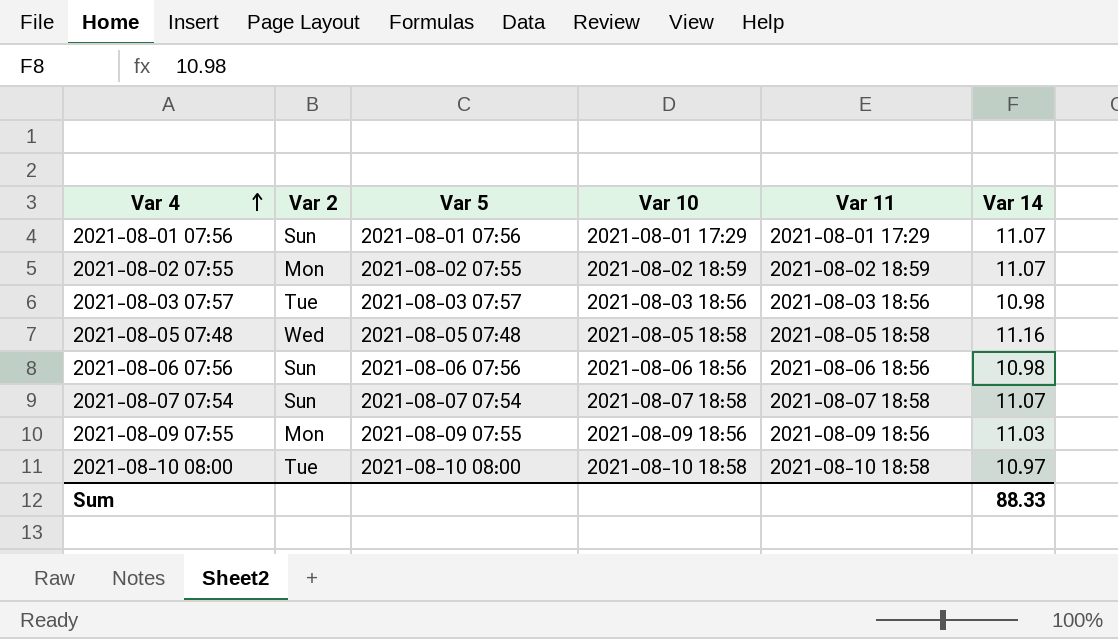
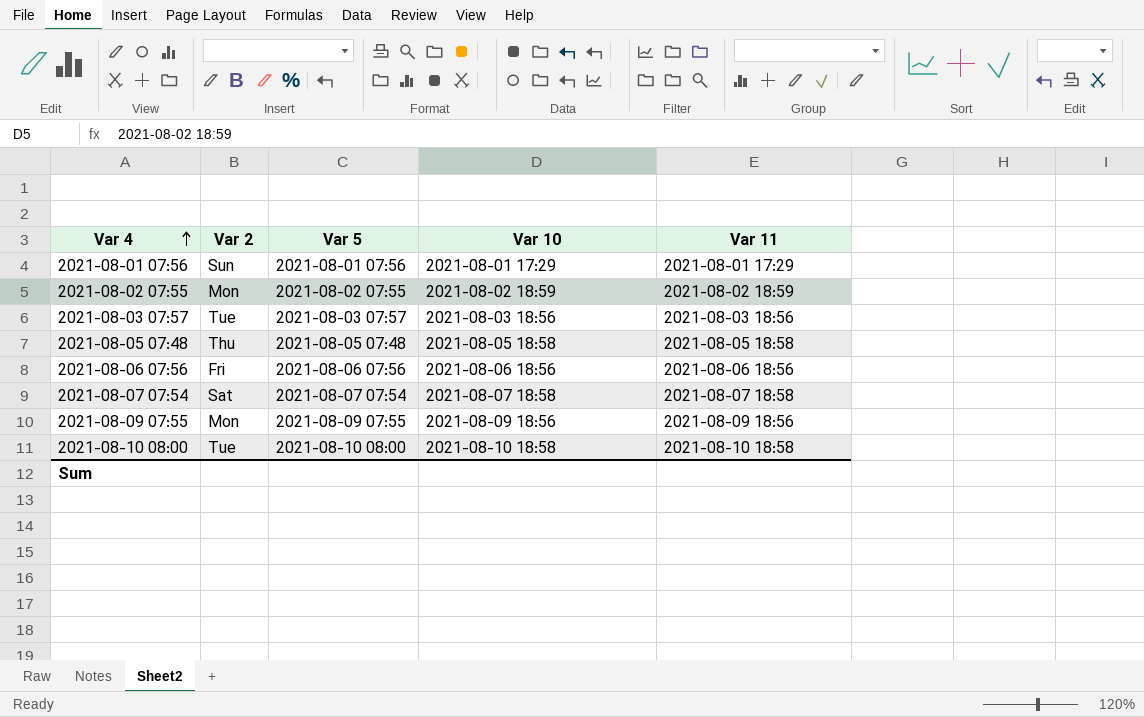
column Var 14 | position: 6 -> none
2021-08-05 07:48 | Var 2: Wed -> Thu
2021-08-06 07:56 | Var 2: Sun -> Fri
2021-08-07 07:54 | Var 2: Sun -> Sat

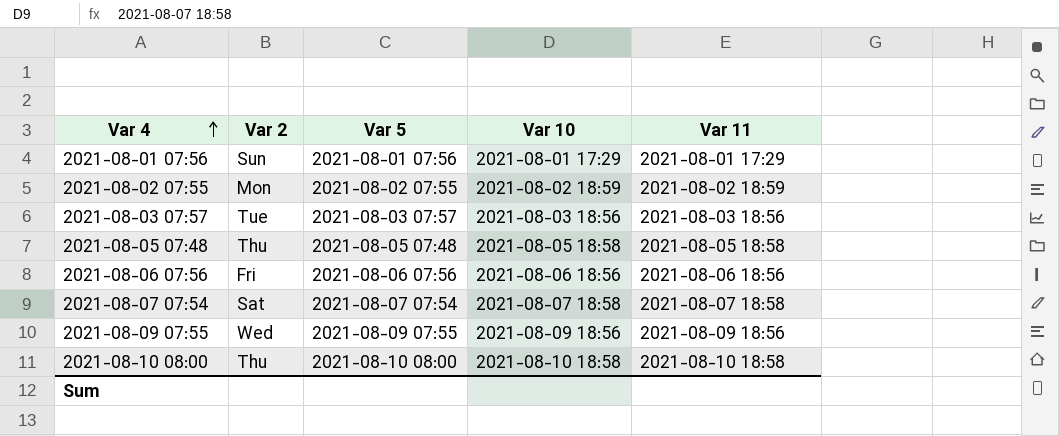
2021-08-09 07:55 | Var 2: Mon -> Wed
2021-08-10 08:00 | Var 2: Tue -> Thu

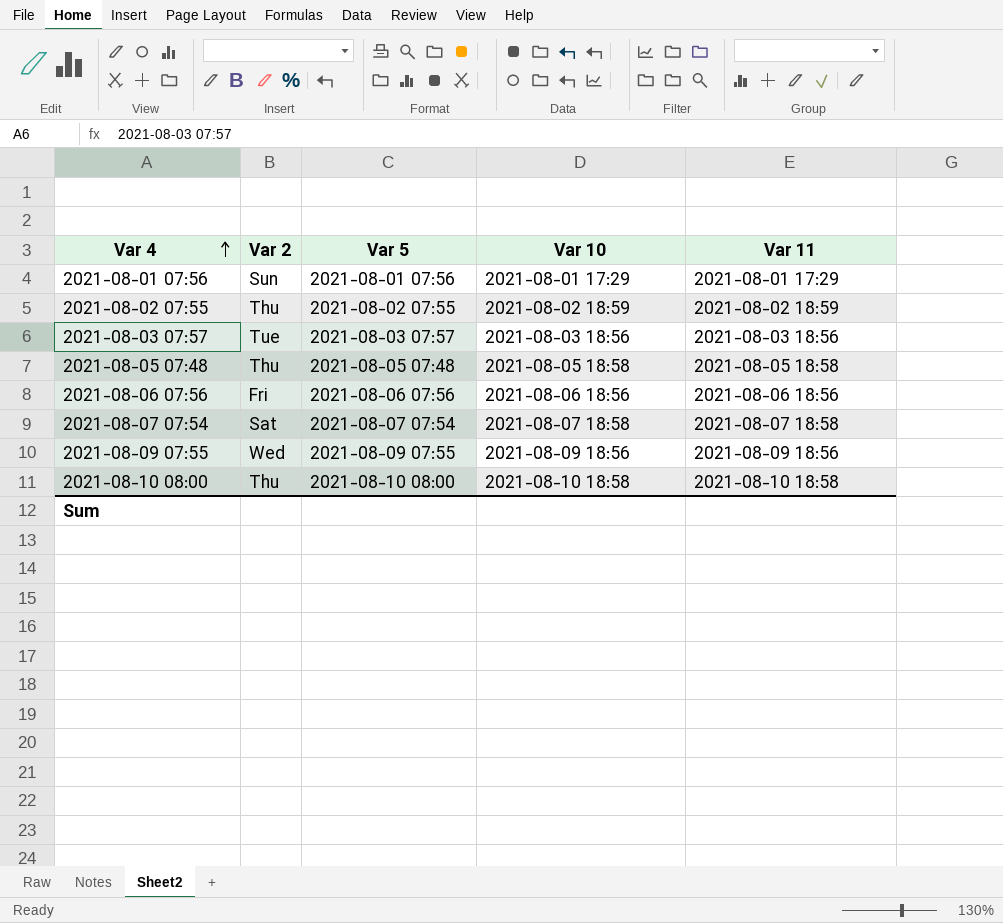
2021-08-02 07:55 | Var 2: Mon -> Thu

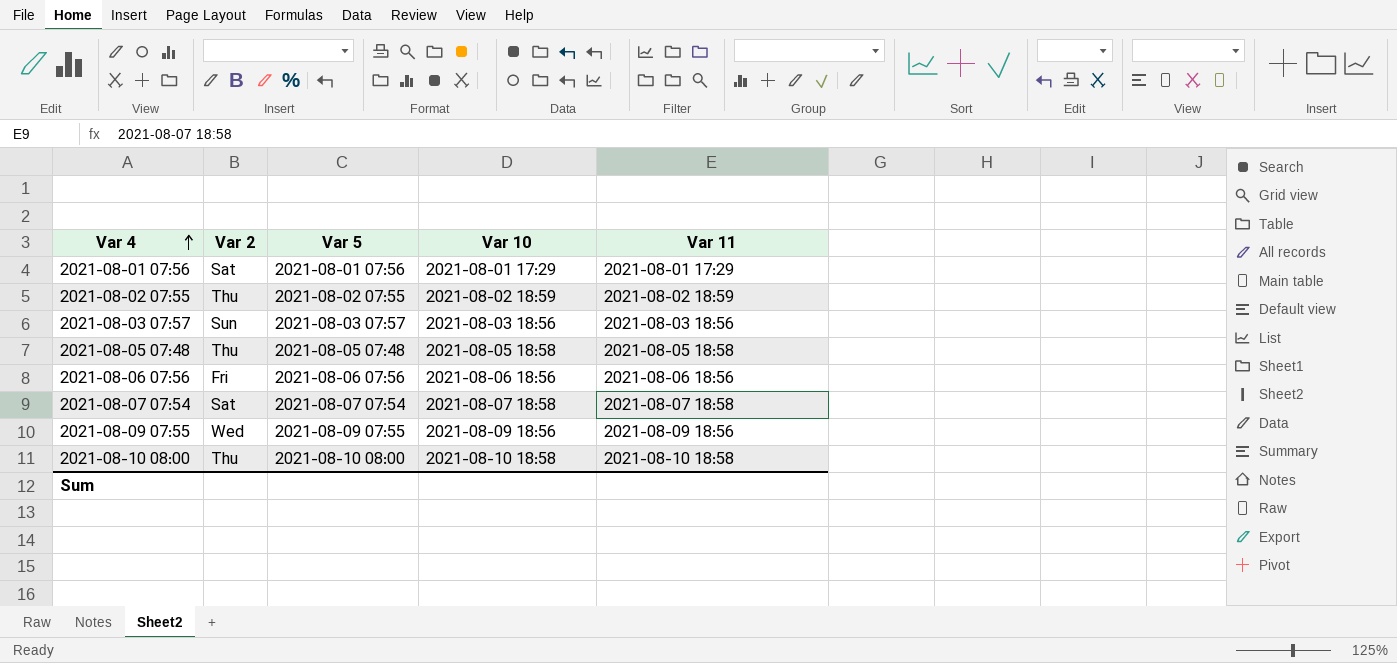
2021-08-01 07:56 | Var 2: Sun -> Sat
2021-08-03 07:57 | Var 2: Tue -> Sun

